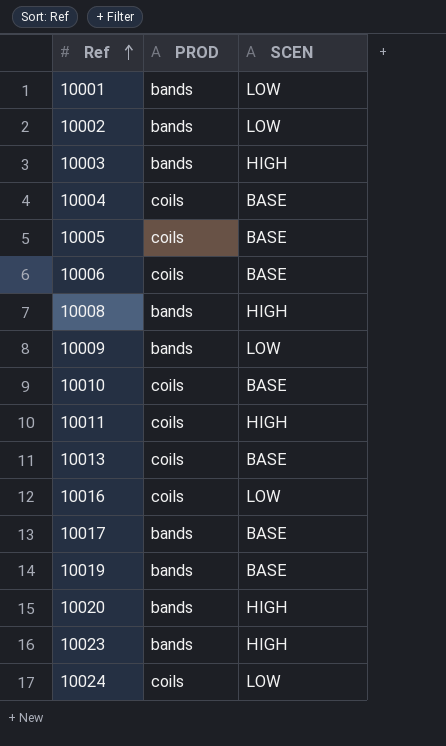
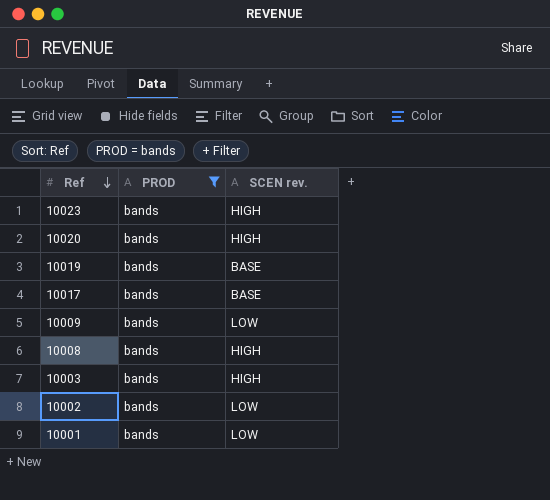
filter: none -> PROD = bands
row order: Ref ascending -> Ref descending
column name: SCEN -> SCEN rev.

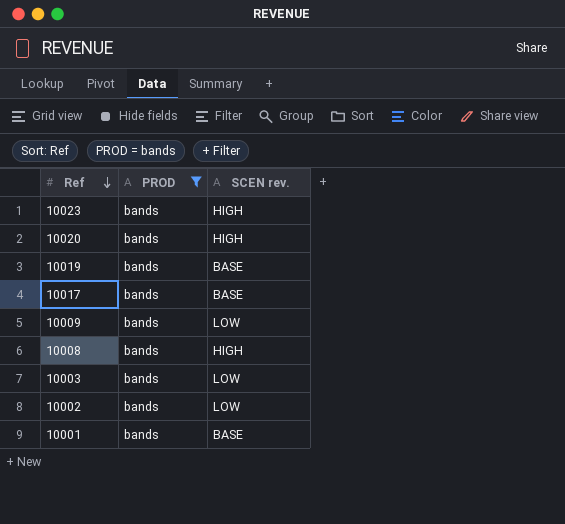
10003 | SCEN rev.: HIGH -> LOW
10001 | SCEN rev.: LOW -> BASE

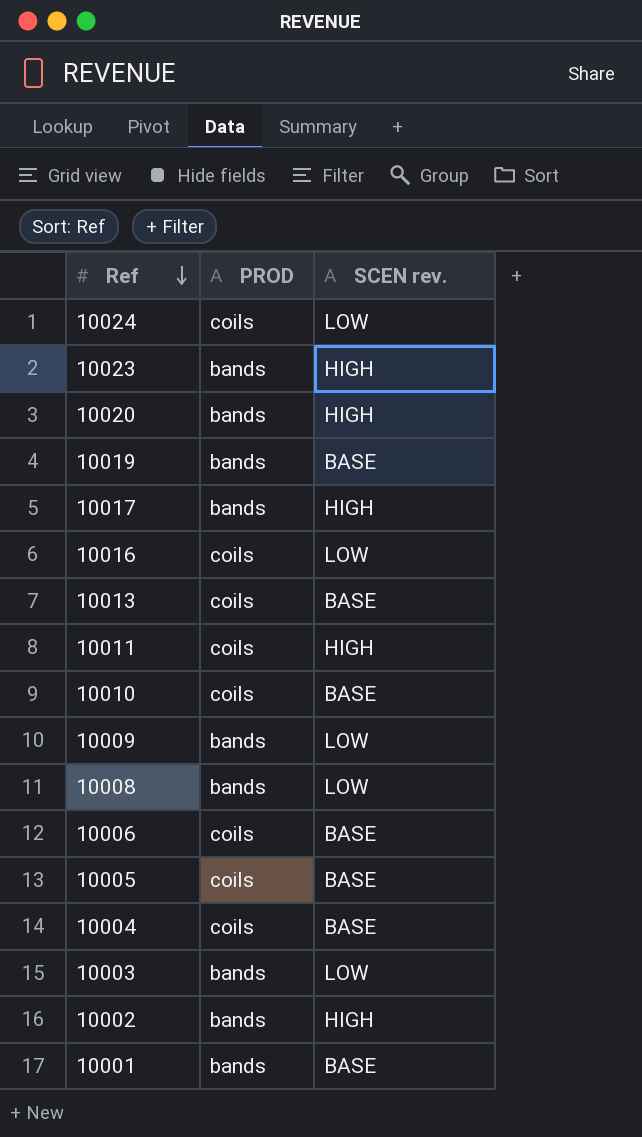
filter: PROD = bands -> none
10017 | SCEN rev.: BASE -> HIGH
10008 | SCEN rev.: HIGH -> LOW
10002 | SCEN rev.: LOW -> HIGH

